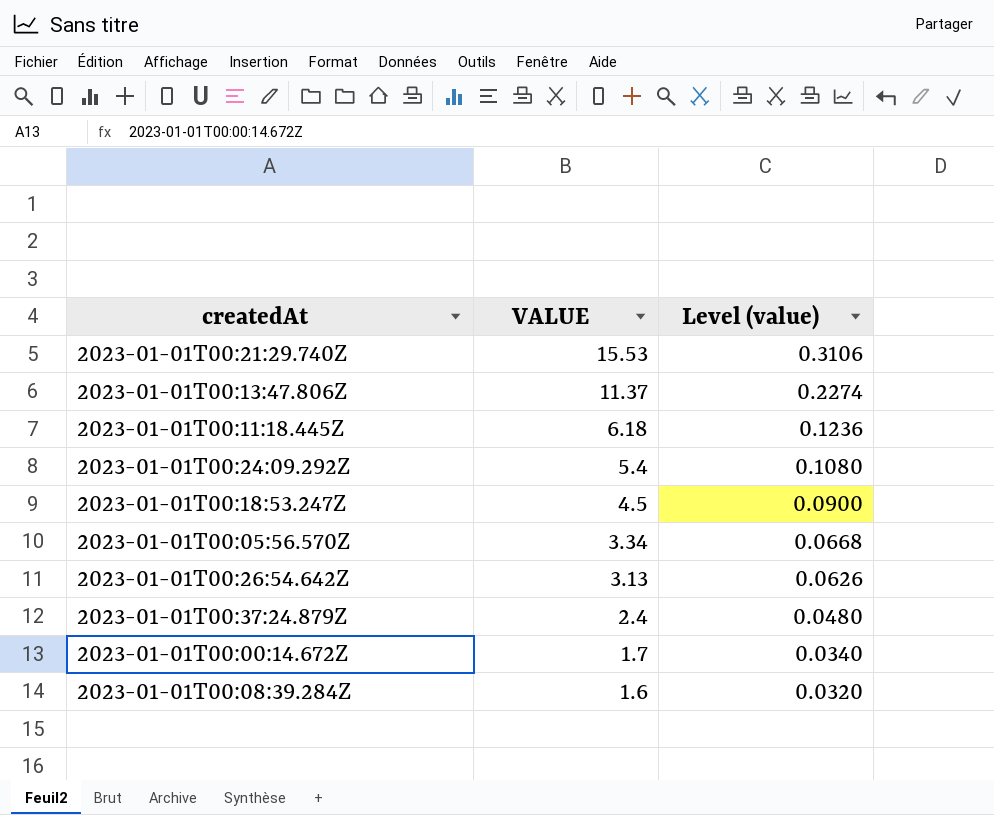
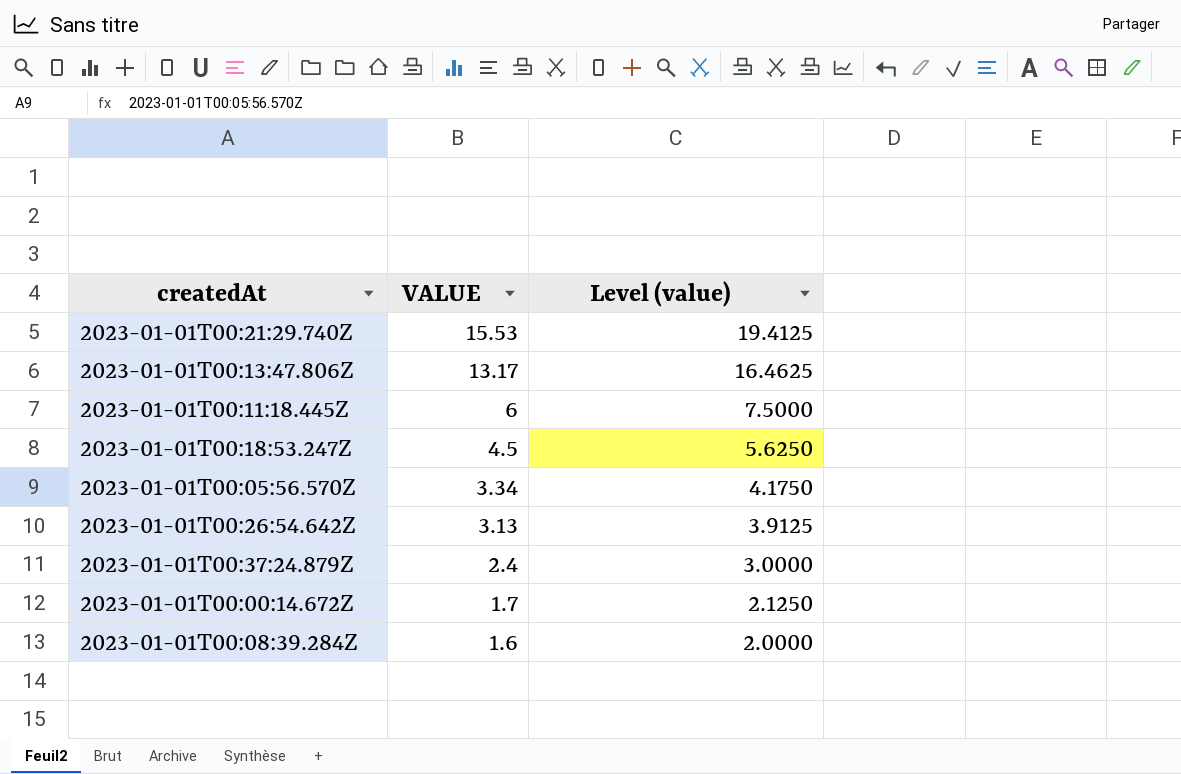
column Level (value) | formula: [VALUE] * 0.02 -> [VALUE] * 1.25
row 2023-01-01T00:24:09.292Z: 5.4 | 0.1080 -> none
2023-01-01T00:13:47.806Z | VALUE: 11.37 -> 13.17
2023-01-01T00:11:18.445Z | VALUE: 6.18 -> 6

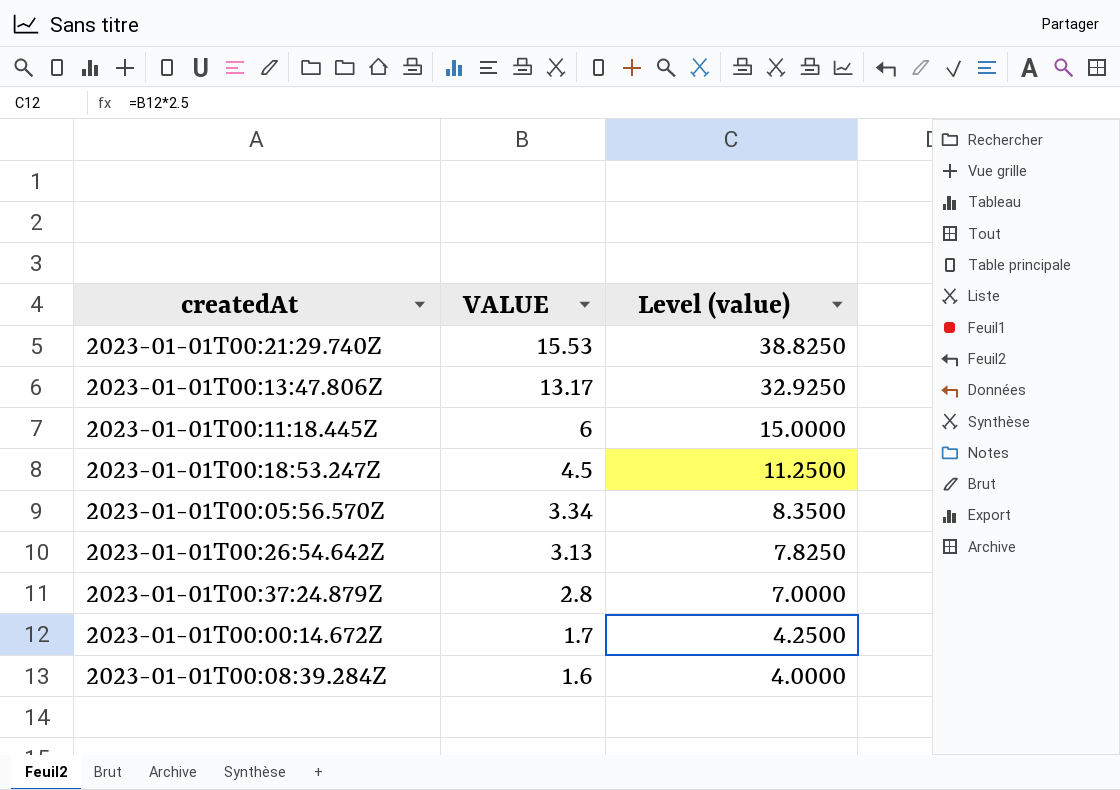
column Level (value) | formula: [VALUE] * 1.25 -> [VALUE] * 2.5
2023-01-01T00:37:24.879Z | VALUE: 2.4 -> 2.8

